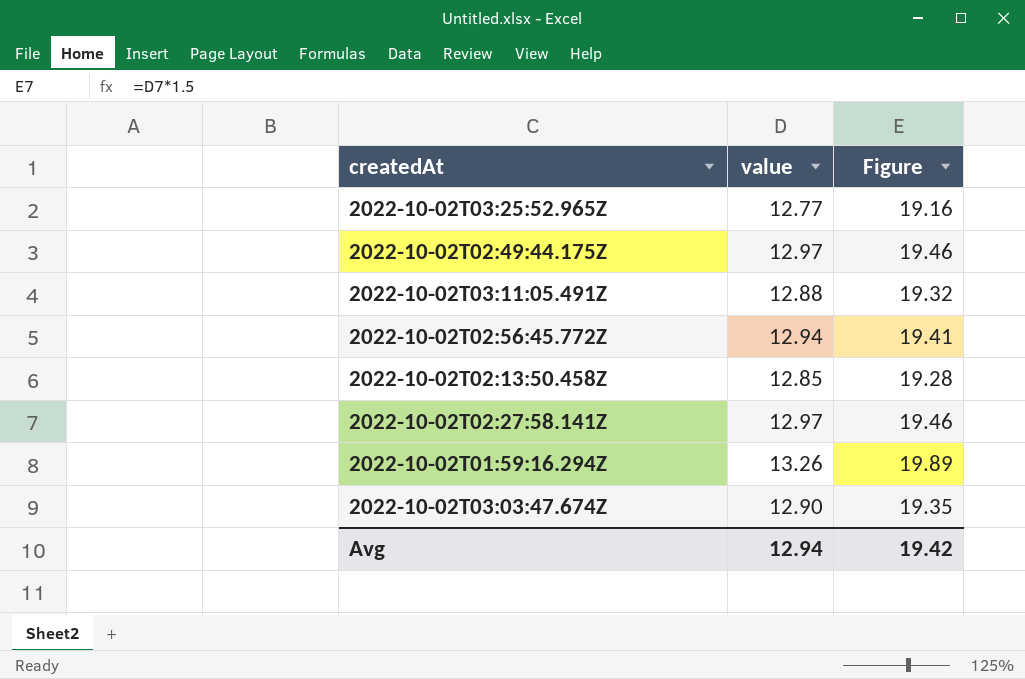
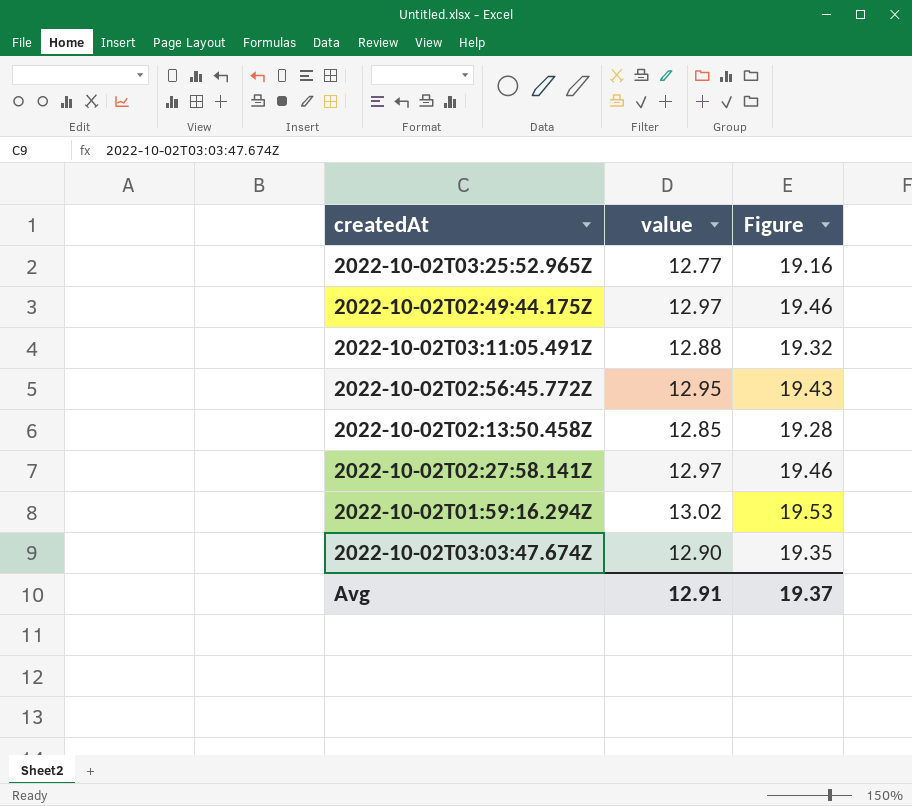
2022-10-02T02:56:45.772Z | value: 12.94 -> 12.95
2022-10-02T02:56:45.772Z | Figure: 19.41 -> 19.43
2022-10-02T01:59:16.294Z | value: 13.26 -> 13.02
2022-10-02T01:59:16.294Z | Figure: 19.89 -> 19.53
Avg | value: 12.94 -> 12.91
Avg | Figure: 19.42 -> 19.37

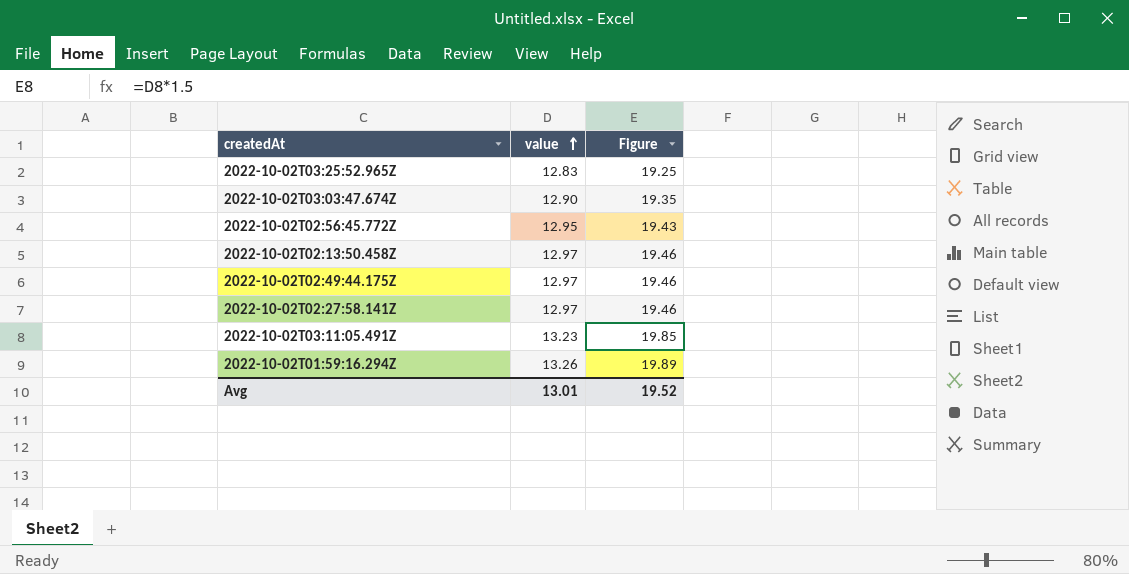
row order: none -> value ascending
2022-10-02T03:25:52.965Z | value: 12.77 -> 12.83
2022-10-02T03:25:52.965Z | Figure: 19.16 -> 19.25
2022-10-02T02:13:50.458Z | value: 12.85 -> 12.97
2022-10-02T02:13:50.458Z | Figure: 19.28 -> 19.46
2022-10-02T03:11:05.491Z | value: 12.88 -> 13.23
2022-10-02T03:11:05.491Z | Figure: 19.32 -> 19.85
2022-10-02T01:59:16.294Z | value: 13.02 -> 13.26
2022-10-02T01:59:16.294Z | Figure: 19.53 -> 19.89
Avg | value: 12.91 -> 13.01
Avg | Figure: 19.37 -> 19.52

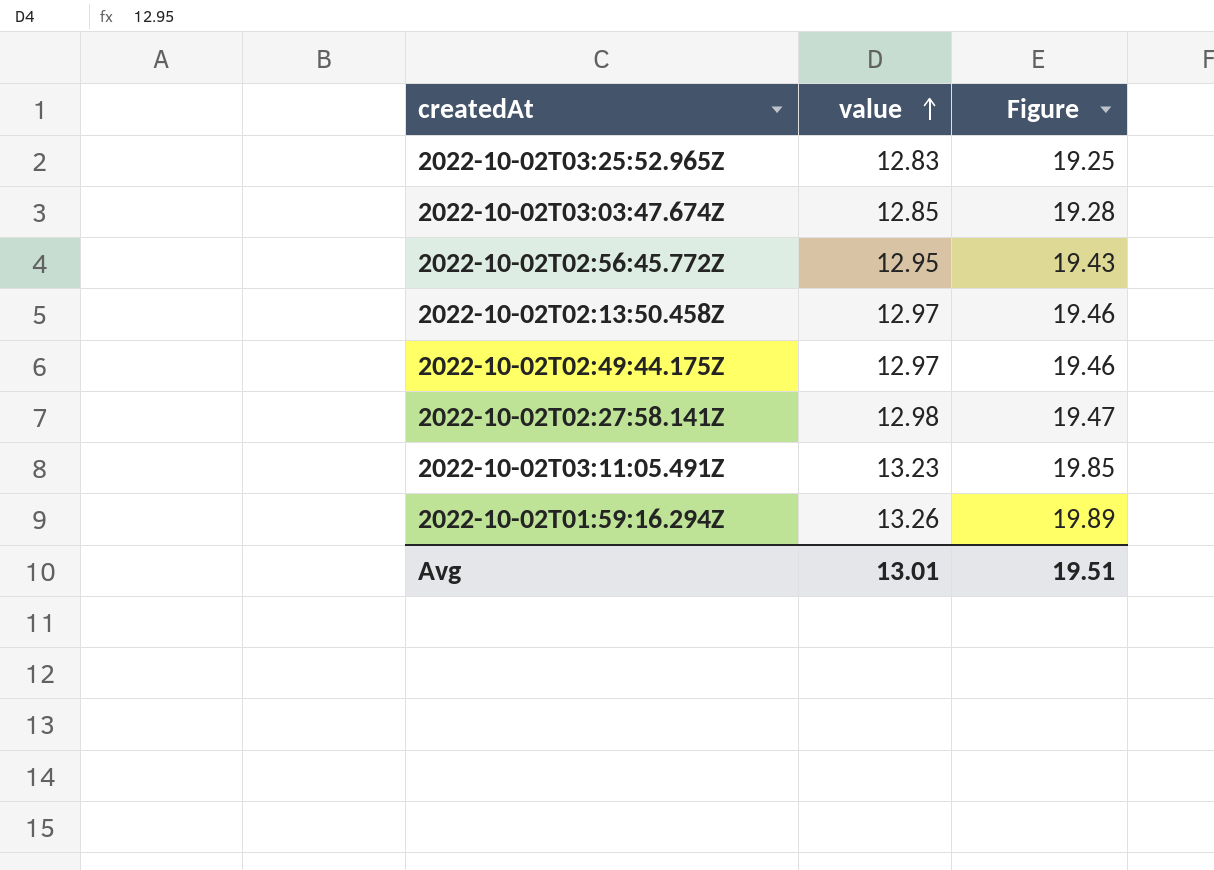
2022-10-02T03:03:47.674Z | value: 12.90 -> 12.85
2022-10-02T03:03:47.674Z | Figure: 19.35 -> 19.28
2022-10-02T02:27:58.141Z | value: 12.97 -> 12.98
2022-10-02T02:27:58.141Z | Figure: 19.46 -> 19.47
Avg | Figure: 19.52 -> 19.51

